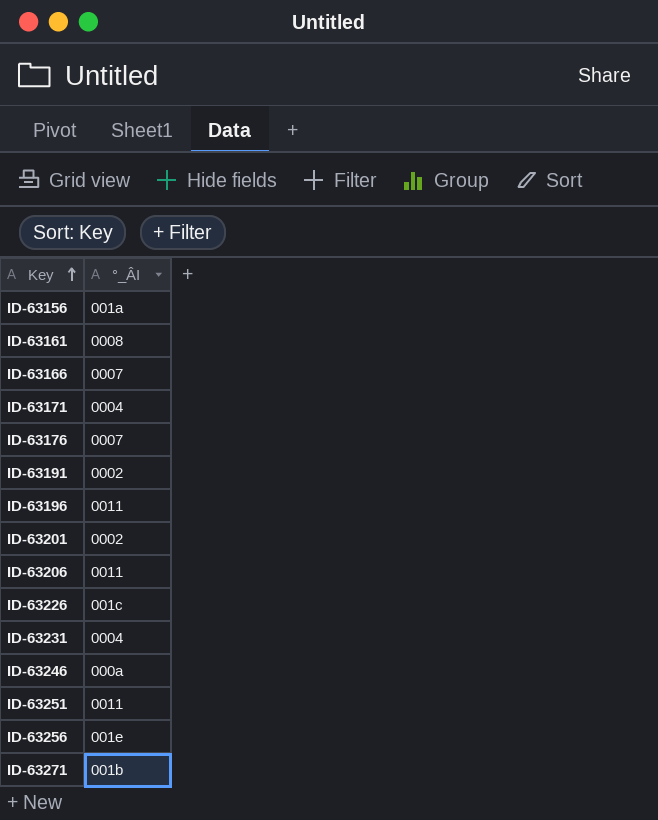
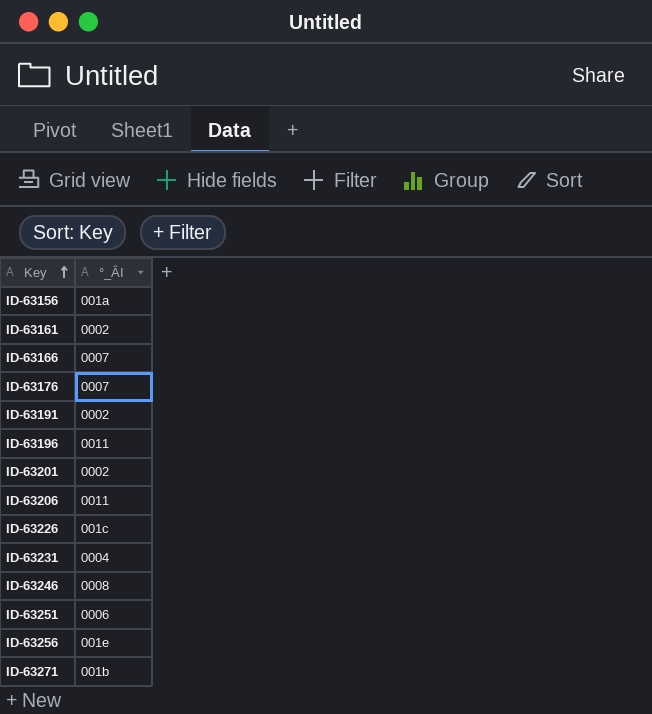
row ID-63171: 0004 -> none
ID-63161 | °_ÂI: 0008 -> 0002
ID-63246 | °_ÂI: 000a -> 0008
ID-63251 | °_ÂI: 0011 -> 0006

